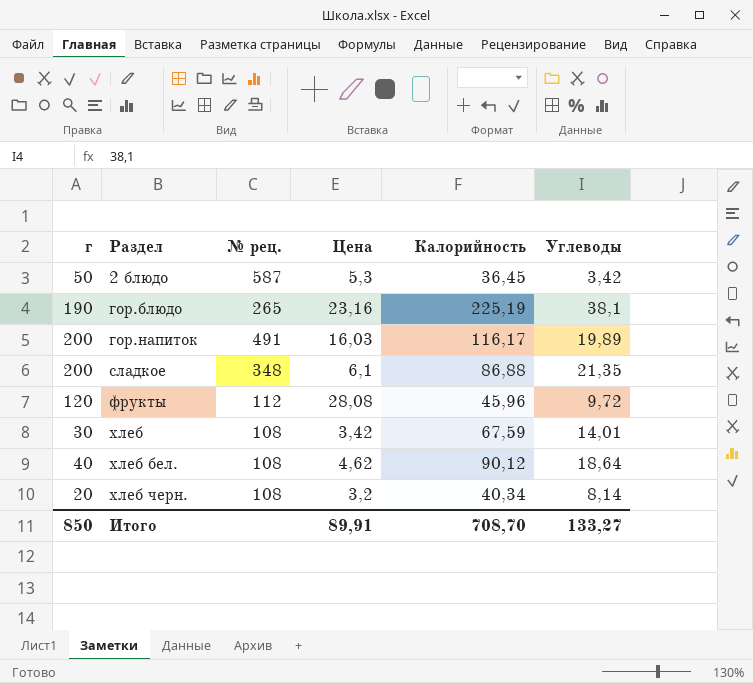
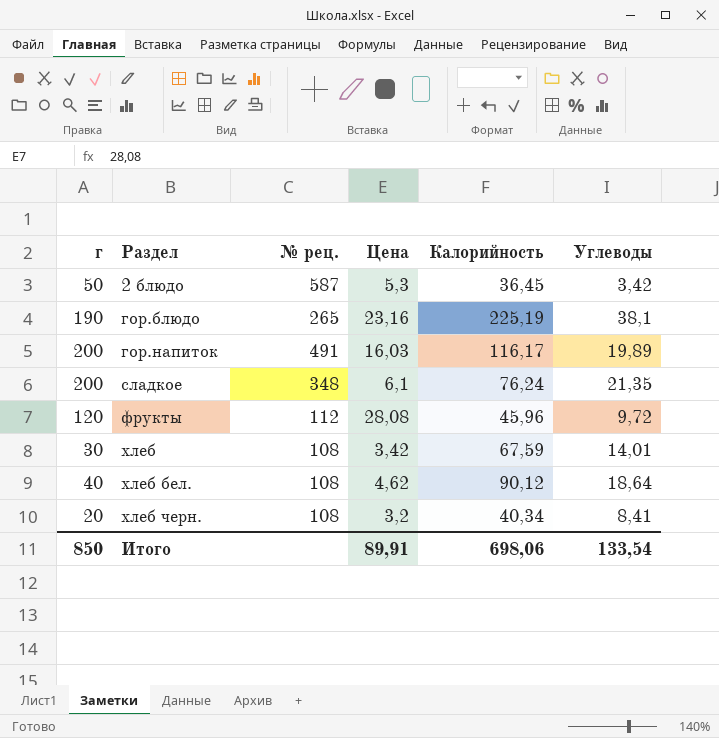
сладкое | Калорийность: 86,88 -> 76,24
хлеб черн. | Углеводы: 8,14 -> 8,41
Итого | Калорийность: 708,70 -> 698,06
Итого | Углеводы: 133,27 -> 133,54

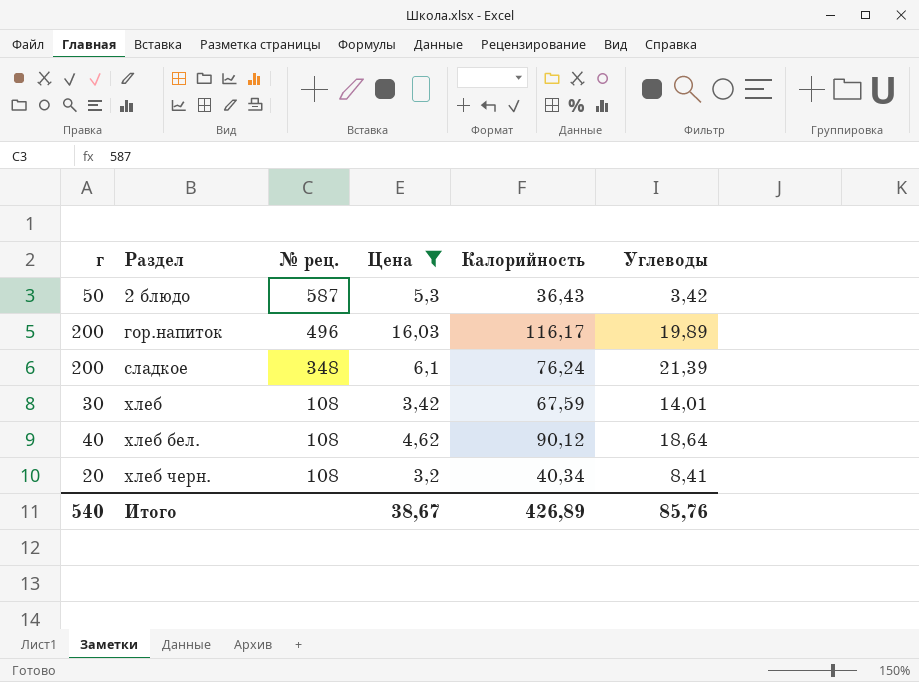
filter: none -> Цена <= 16,03
2 блюдо | Калорийность: 36,45 -> 36,43
гор.напиток | № рец.: 491 -> 496
сладкое | Углеводы: 21,35 -> 21,39
Итого | г: 850 -> 540
Итого | Цена: 89,91 -> 38,67
Итого | Калорийность: 698,06 -> 426,89
Итого | Углеводы: 133,54 -> 85,76

